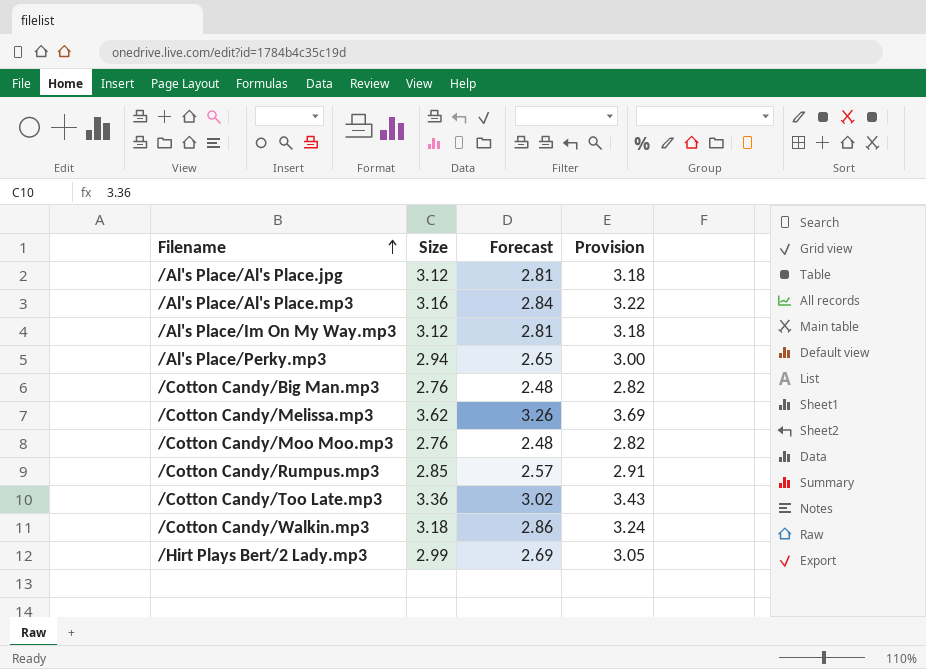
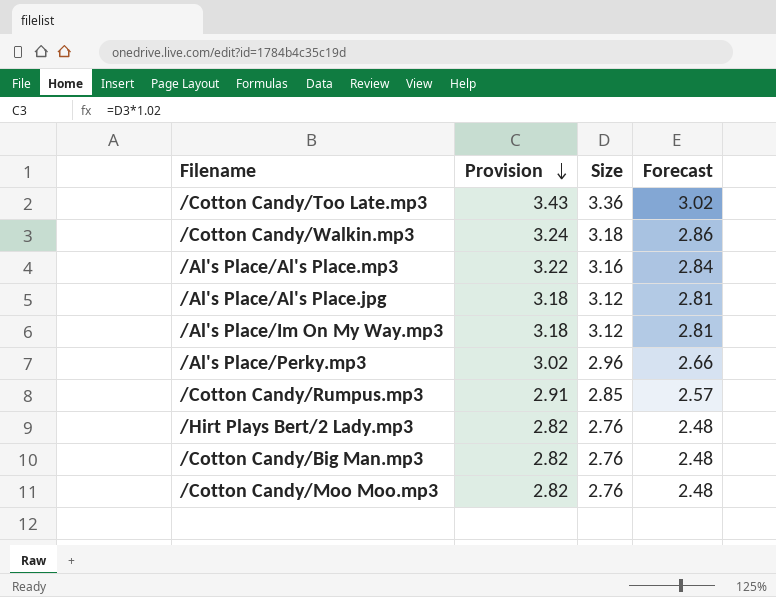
row order: Filename ascending -> Provision descending
column Provision | position: 4 -> 2
row /Cotton Candy/Melissa.mp3: 3.62 | 3.26 | 3.69 -> none
/Al's Place/Perky.mp3 | Provision: 3.00 -> 3.02
/Al's Place/Perky.mp3 | Size: 2.94 -> 2.96
/Al's Place/Perky.mp3 | Forecast: 2.65 -> 2.66
/Hirt Plays Bert/2 Lady.mp3 | Provision: 3.05 -> 2.82
/Hirt Plays Bert/2 Lady.mp3 | Size: 2.99 -> 2.76
/Hirt Plays Bert/2 Lady.mp3 | Forecast: 2.69 -> 2.48

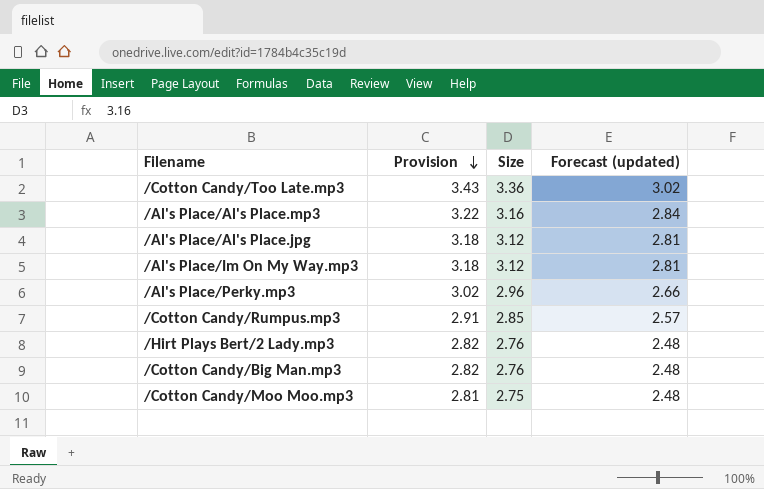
column name: Forecast -> Forecast (updated)
row /Cotton Candy/Walkin.mp3: 3.24 | 3.18 | 2.86 -> none
/Cotton Candy/Moo Moo.mp3 | Provision: 2.82 -> 2.81
/Cotton Candy/Moo Moo.mp3 | Size: 2.76 -> 2.75

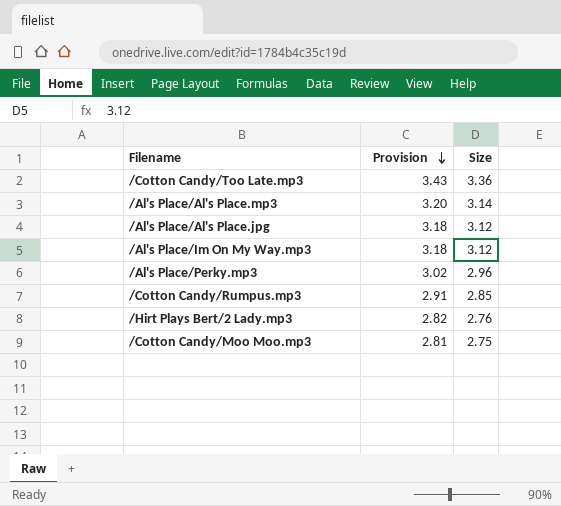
column Forecast (updated) | formula: [Size] * 0.9 -> none
row /Cotton Candy/Big Man.mp3: 2.82 | 2.76 | 2.48 -> none
/Al's Place/Al's Place.mp3 | Provision: 3.22 -> 3.20
/Al's Place/Al's Place.mp3 | Size: 3.16 -> 3.14

